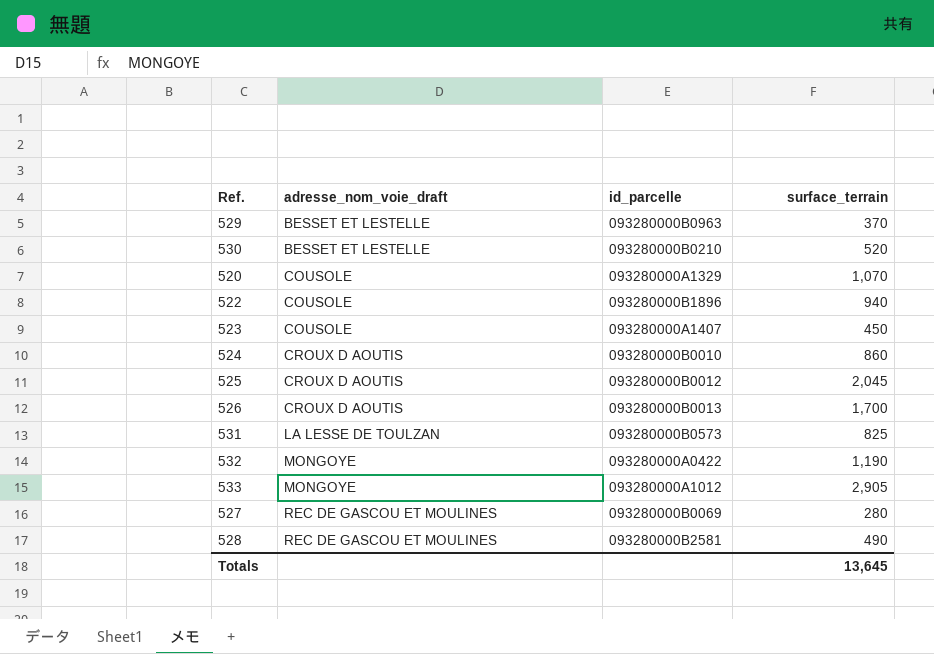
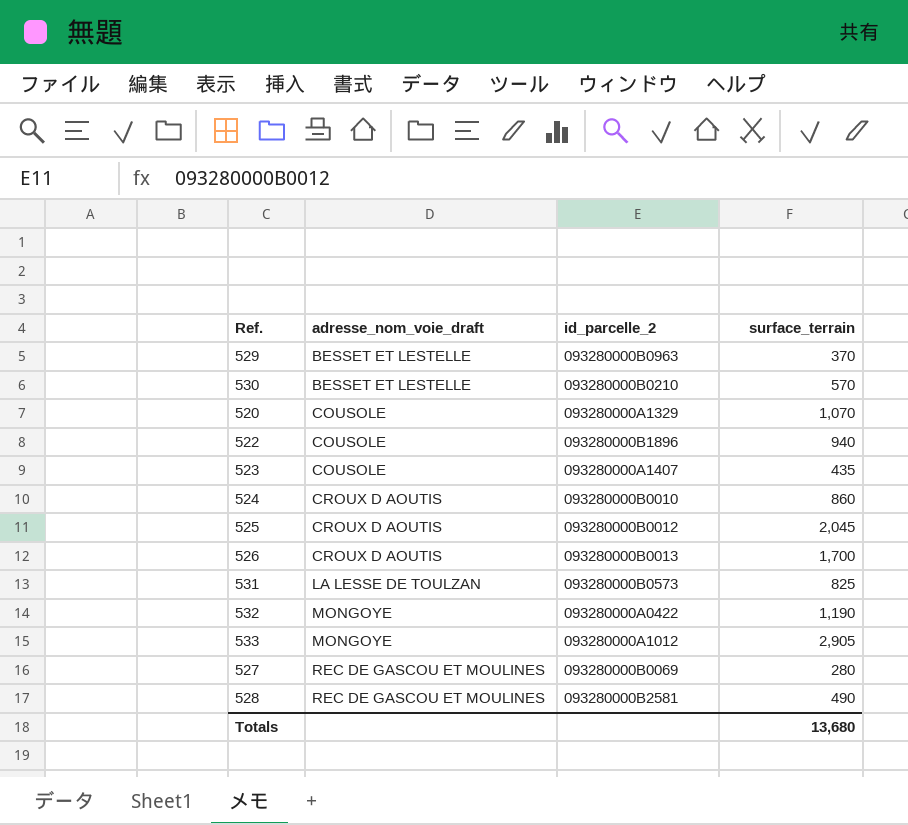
column name: id_parcelle -> id_parcelle_2
530 | surface_terrain: 520 -> 570
523 | surface_terrain: 450 -> 435
Totals | surface_terrain: 13,645 -> 13,680

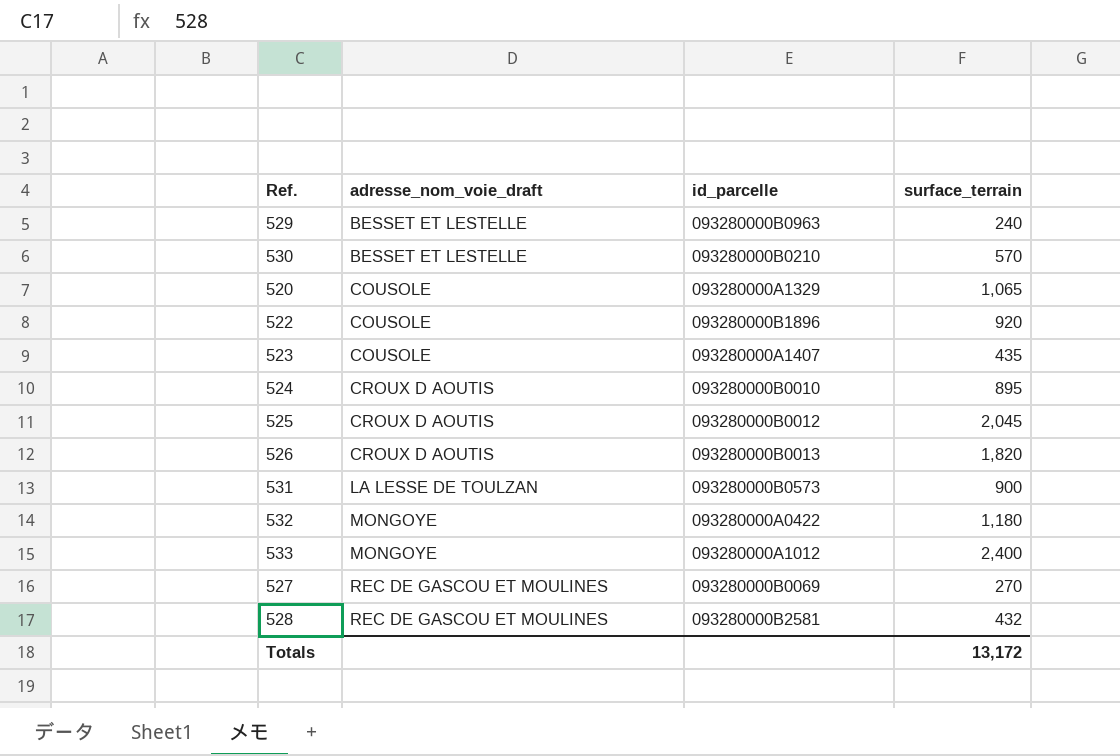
column name: id_parcelle_2 -> id_parcelle
529 | surface_terrain: 370 -> 240
520 | surface_terrain: 1,070 -> 1,065
522 | surface_terrain: 940 -> 920
524 | surface_terrain: 860 -> 895
526 | surface_terrain: 1,700 -> 1,820
531 | surface_terrain: 825 -> 900
532 | surface_terrain: 1,190 -> 1,180
533 | surface_terrain: 2,905 -> 2,400
527 | surface_terrain: 280 -> 270
528 | surface_terrain: 490 -> 432
Totals | surface_terrain: 13,680 -> 13,172

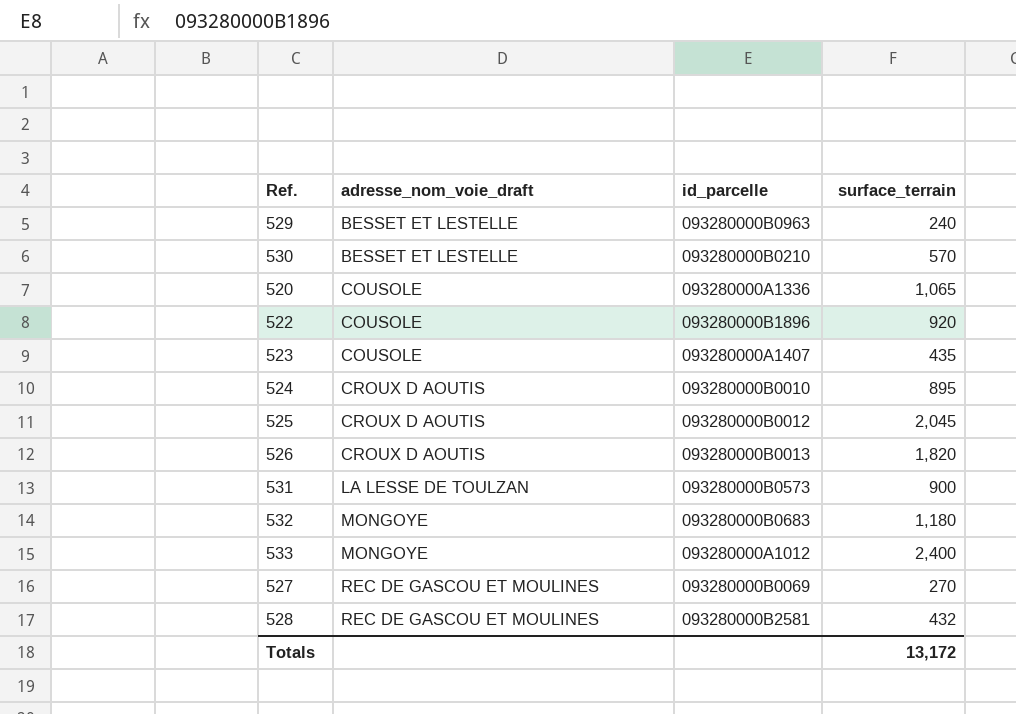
520 | id_parcelle: 093280000A1329 -> 093280000A1336
532 | id_parcelle: 093280000A0422 -> 093280000B0683

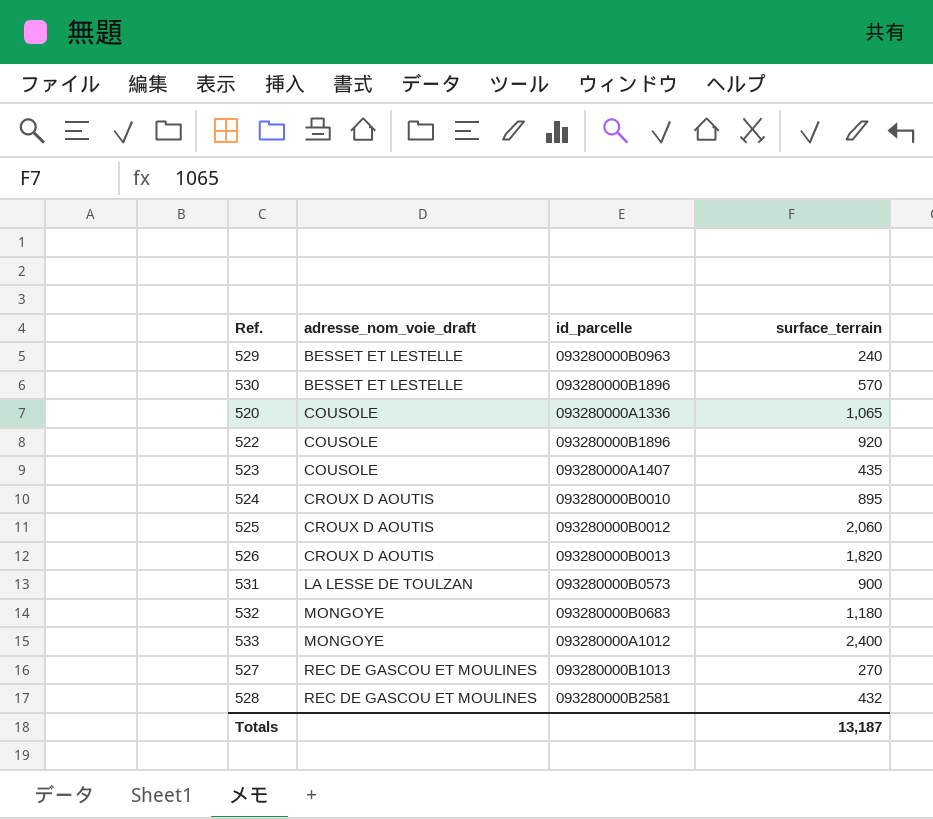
530 | id_parcelle: 093280000B0210 -> 093280000B1896
525 | surface_terrain: 2,045 -> 2,060
527 | id_parcelle: 093280000B0069 -> 093280000B1013
Totals | surface_terrain: 13,172 -> 13,187

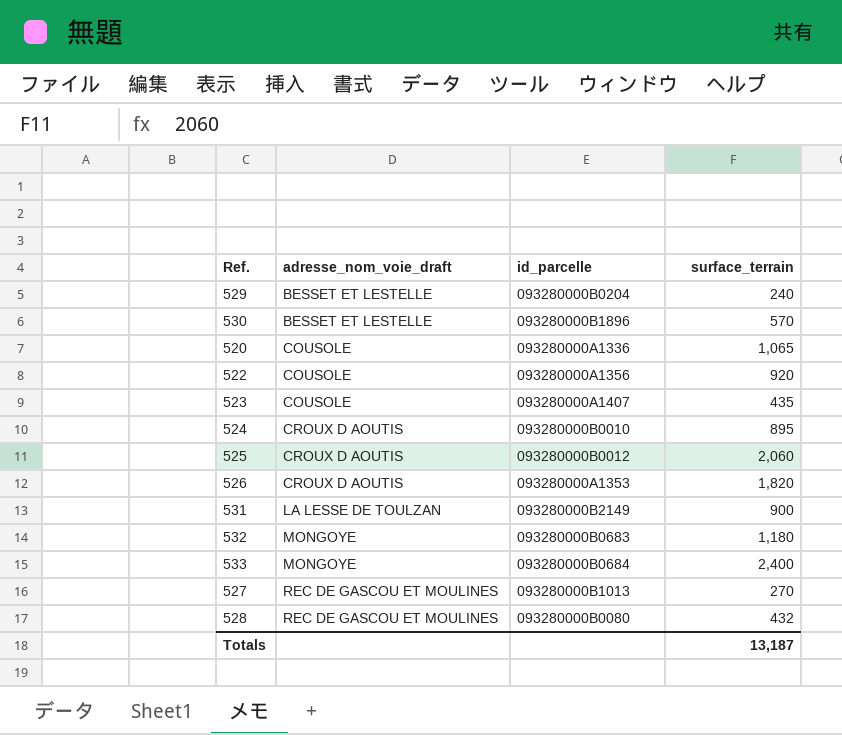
529 | id_parcelle: 093280000B0963 -> 093280000B0204
522 | id_parcelle: 093280000B1896 -> 093280000A1356
526 | id_parcelle: 093280000B0013 -> 093280000A1353
531 | id_parcelle: 093280000B0573 -> 093280000B2149
533 | id_parcelle: 093280000A1012 -> 093280000B0684
528 | id_parcelle: 093280000B2581 -> 093280000B0080

